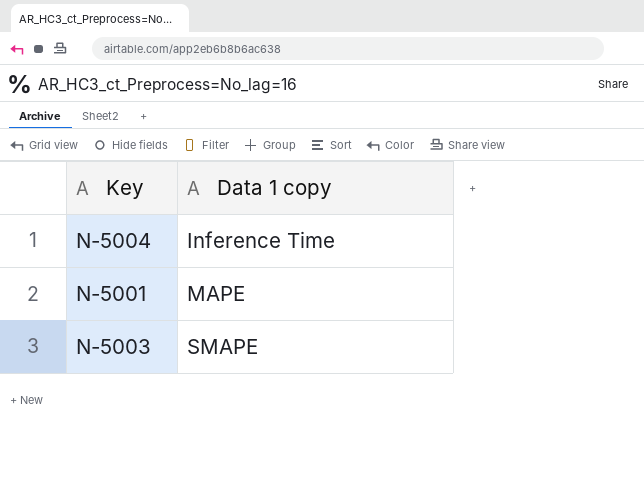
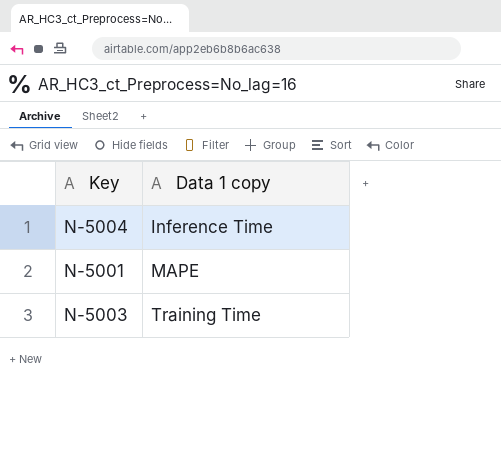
N-5003 | Data 1 copy: SMAPE -> Training Time

